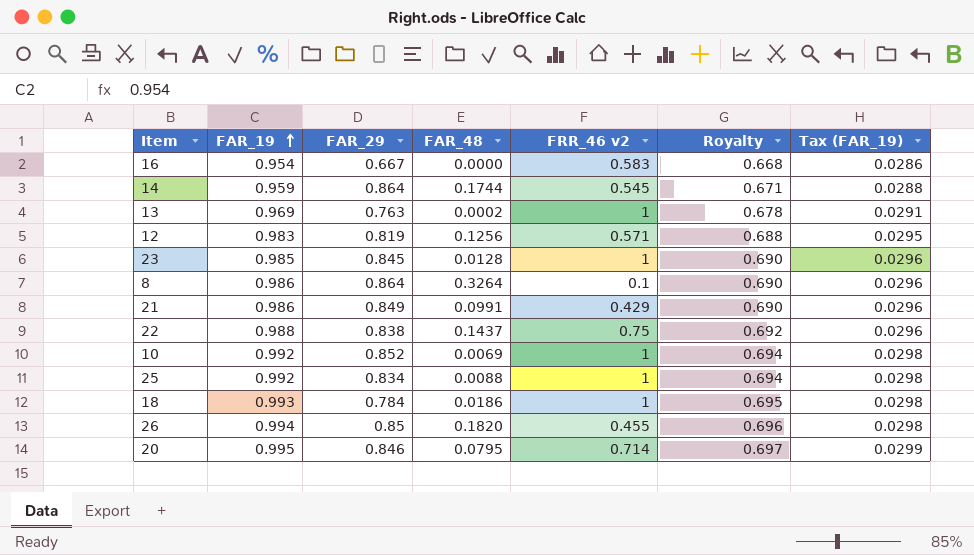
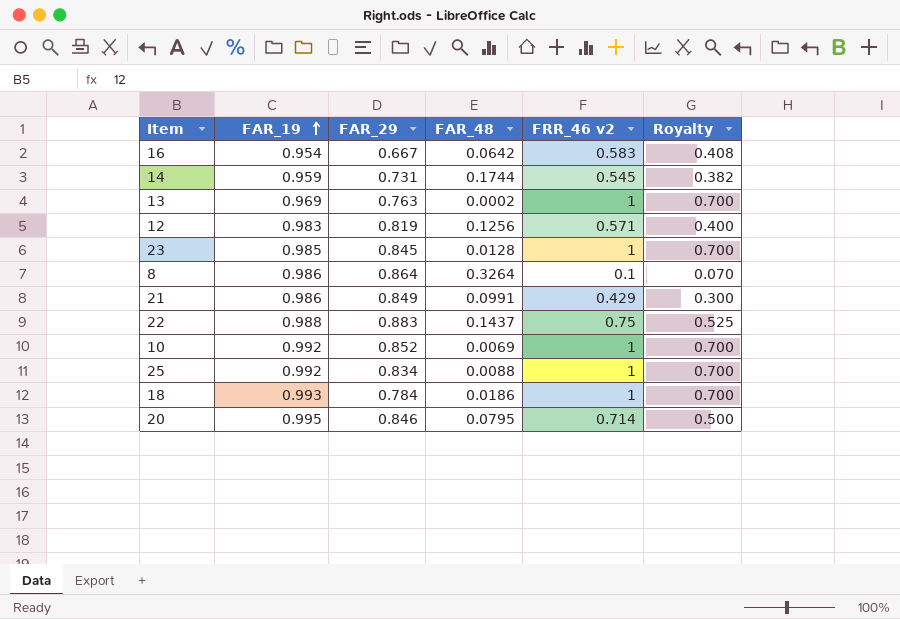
column Tax (FAR_19) | formula: [FAR_19] * 0.03 -> none
column Royalty | formula: [FAR_19] * 0.7 -> [FRR_46 v2] * 0.7
row 26: 0.994 | 0.85 | 0.1820 | 0.455 | 0.696 | 0.0298 -> none
16 | FAR_48: 0.0000 -> 0.0642
14 | FAR_29: 0.864 -> 0.731
22 | FAR_29: 0.838 -> 0.883

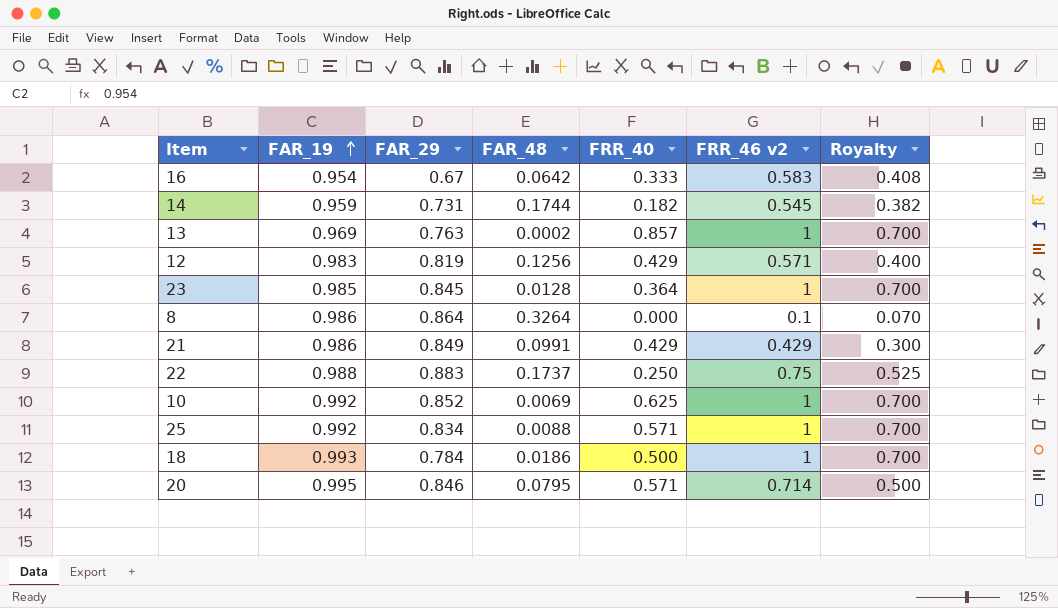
column FRR_40 | position: none -> 5
16 | FAR_29: 0.667 -> 0.67
22 | FAR_48: 0.1437 -> 0.1737

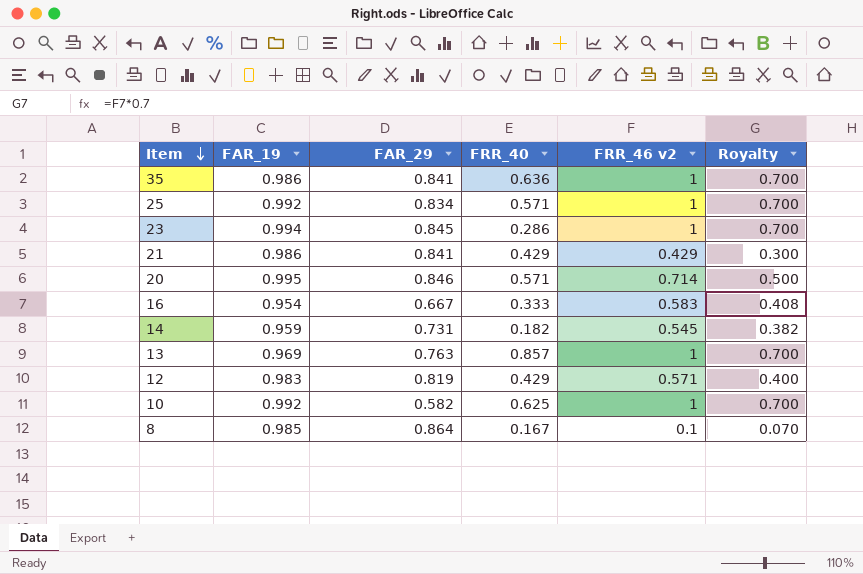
row order: FAR_19 ascending -> Item descending
column FAR_48 | position: 4 -> none
row 22: 0.988 | 0.883 | 0.1737 | 0.250 | 0.75 | 0.525 -> none
row 18: 0.993 | 0.784 | 0.0186 | 0.500 | 1 | 0.700 -> none
row 35: none -> 0.986 | 0.841 | 0.636 | 1 | 0.700
23 | FAR_19: 0.985 -> 0.994
23 | FRR_40: 0.364 -> 0.286
21 | FAR_29: 0.849 -> 0.841
16 | FAR_29: 0.67 -> 0.667
10 | FAR_29: 0.852 -> 0.582
8 | FAR_19: 0.986 -> 0.985
8 | FRR_40: 0.000 -> 0.167

